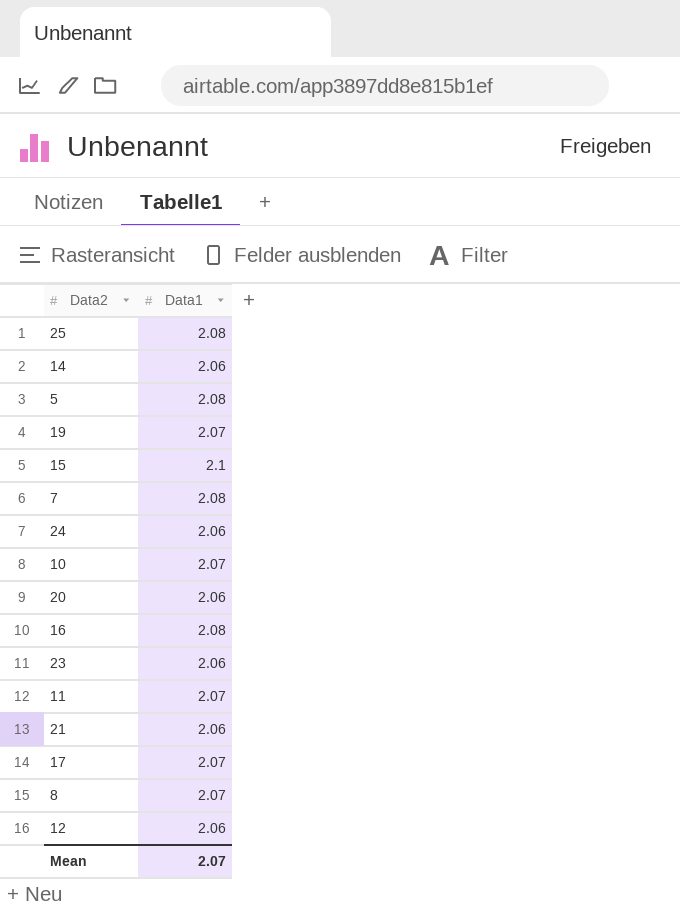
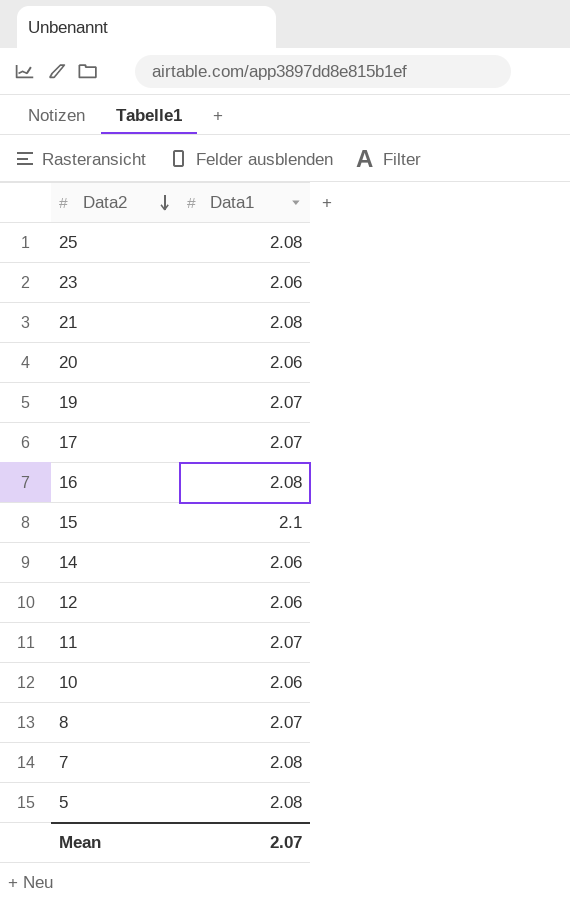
row order: none -> Data2 descending
row 24: 2.06 -> none
21 | Data1: 2.06 -> 2.08
10 | Data1: 2.07 -> 2.06

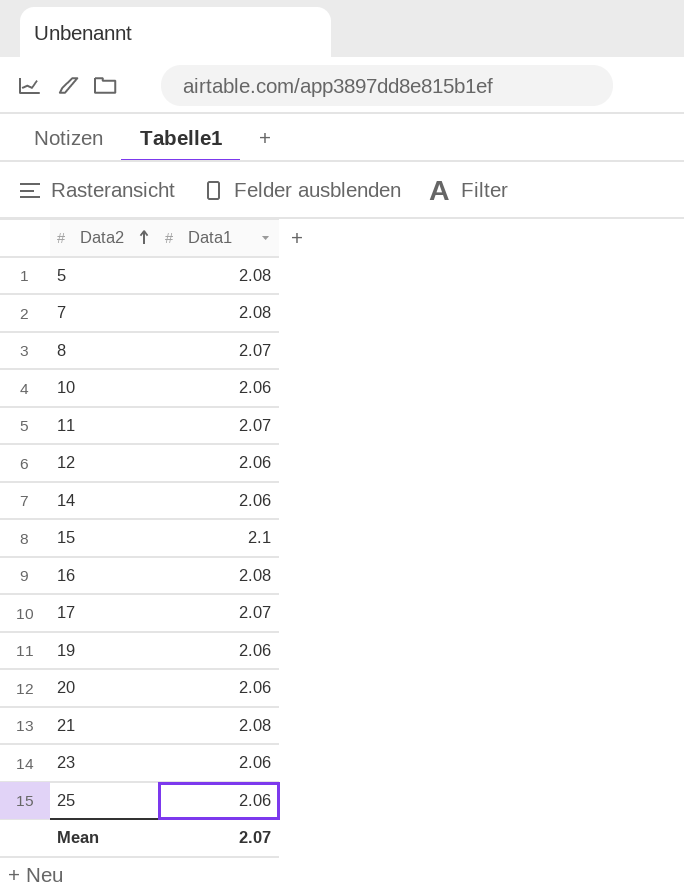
row order: Data2 descending -> Data2 ascending
19 | Data1: 2.07 -> 2.06
25 | Data1: 2.08 -> 2.06

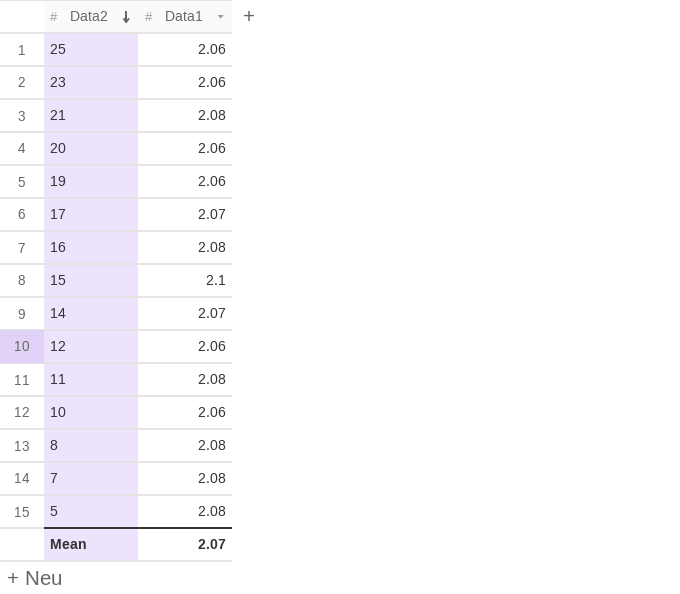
row order: Data2 ascending -> Data2 descending
14 | Data1: 2.06 -> 2.07
11 | Data1: 2.07 -> 2.08
8 | Data1: 2.07 -> 2.08

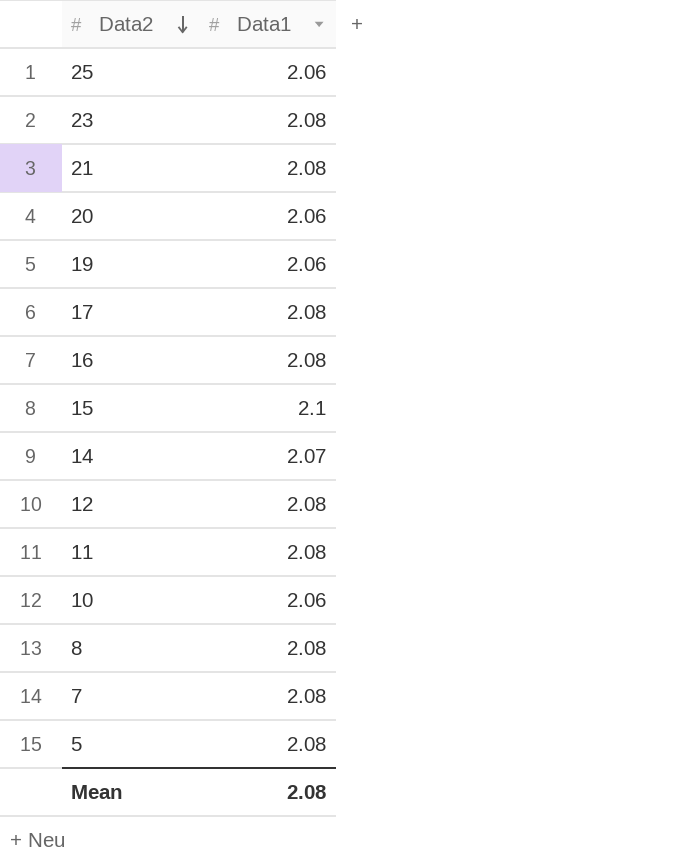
23 | Data1: 2.06 -> 2.08
17 | Data1: 2.07 -> 2.08
12 | Data1: 2.06 -> 2.08
Mean | Data1: 2.07 -> 2.08

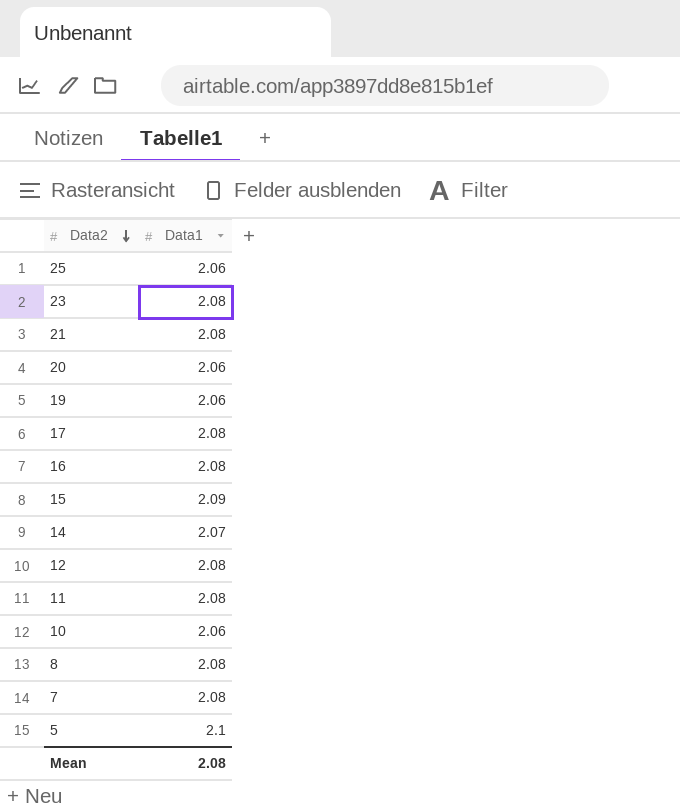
15 | Data1: 2.1 -> 2.09
5 | Data1: 2.08 -> 2.1

